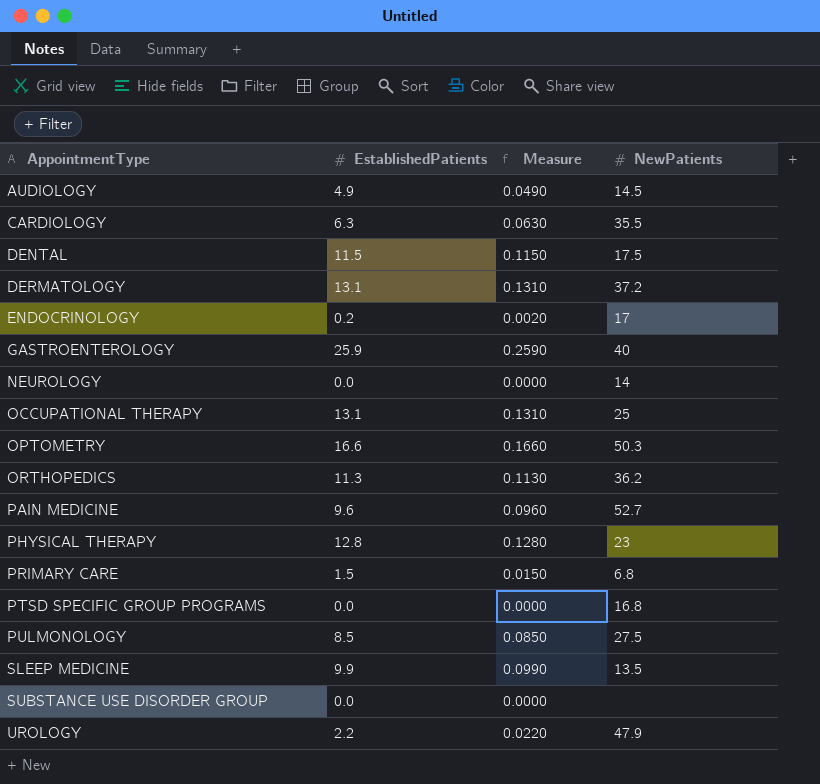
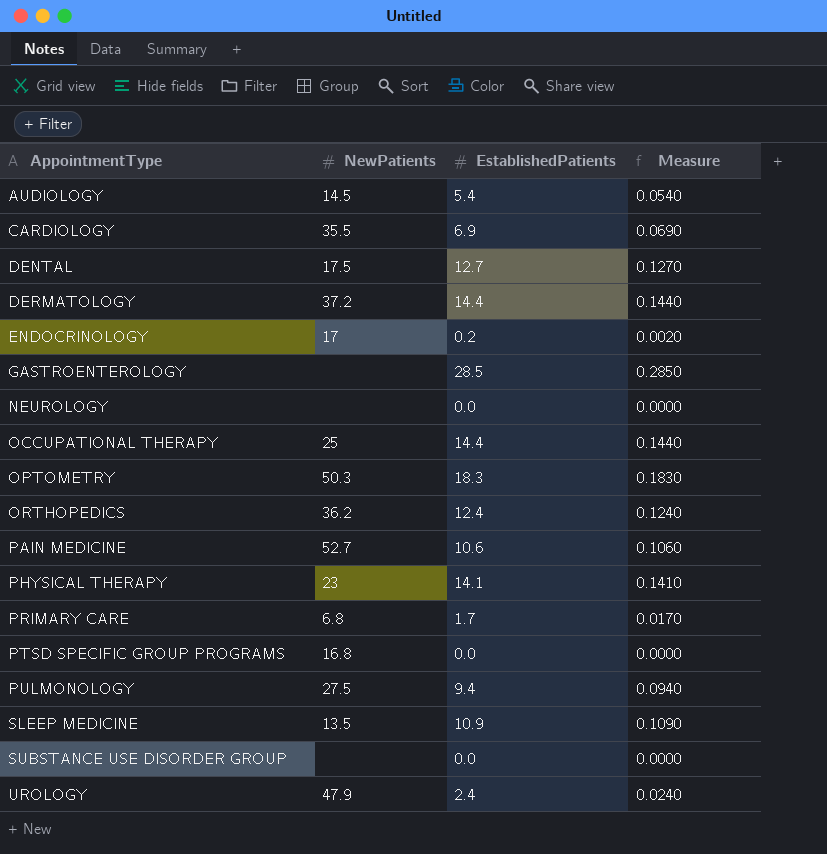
column NewPatients | position: 4 -> 2
AUDIOLOGY | EstablishedPatients: 4.9 -> 5.4
AUDIOLOGY | Measure: 0.0490 -> 0.0540
CARDIOLOGY | EstablishedPatients: 6.3 -> 6.9
CARDIOLOGY | Measure: 0.0630 -> 0.0690
DENTAL | EstablishedPatients: 11.5 -> 12.7
DENTAL | Measure: 0.1150 -> 0.1270
DERMATOLOGY | EstablishedPatients: 13.1 -> 14.4
DERMATOLOGY | Measure: 0.1310 -> 0.1440
GASTROENTEROLOGY | NewPatients: 40 -> none
GASTROENTEROLOGY | EstablishedPatients: 25.9 -> 28.5
GASTROENTEROLOGY | Measure: 0.2590 -> 0.2850
NEUROLOGY | NewPatients: 14 -> none
OCCUPATIONAL THERAPY | EstablishedPatients: 13.1 -> 14.4
OCCUPATIONAL THERAPY | Measure: 0.1310 -> 0.1440
OPTOMETRY | EstablishedPatients: 16.6 -> 18.3
OPTOMETRY | Measure: 0.1660 -> 0.1830
ORTHOPEDICS | EstablishedPatients: 11.3 -> 12.4
ORTHOPEDICS | Measure: 0.1130 -> 0.1240
PAIN MEDICINE | EstablishedPatients: 9.6 -> 10.6
PAIN MEDICINE | Measure: 0.0960 -> 0.1060
PHYSICAL THERAPY | EstablishedPatients: 12.8 -> 14.1
PHYSICAL THERAPY | Measure: 0.1280 -> 0.1410
PRIMARY CARE | EstablishedPatients: 1.5 -> 1.7
PRIMARY CARE | Measure: 0.0150 -> 0.0170
PULMONOLOGY | EstablishedPatients: 8.5 -> 9.4
PULMONOLOGY | Measure: 0.0850 -> 0.0940
SLEEP MEDICINE | EstablishedPatients: 9.9 -> 10.9
SLEEP MEDICINE | Measure: 0.0990 -> 0.1090
UROLOGY | EstablishedPatients: 2.2 -> 2.4
UROLOGY | Measure: 0.0220 -> 0.0240

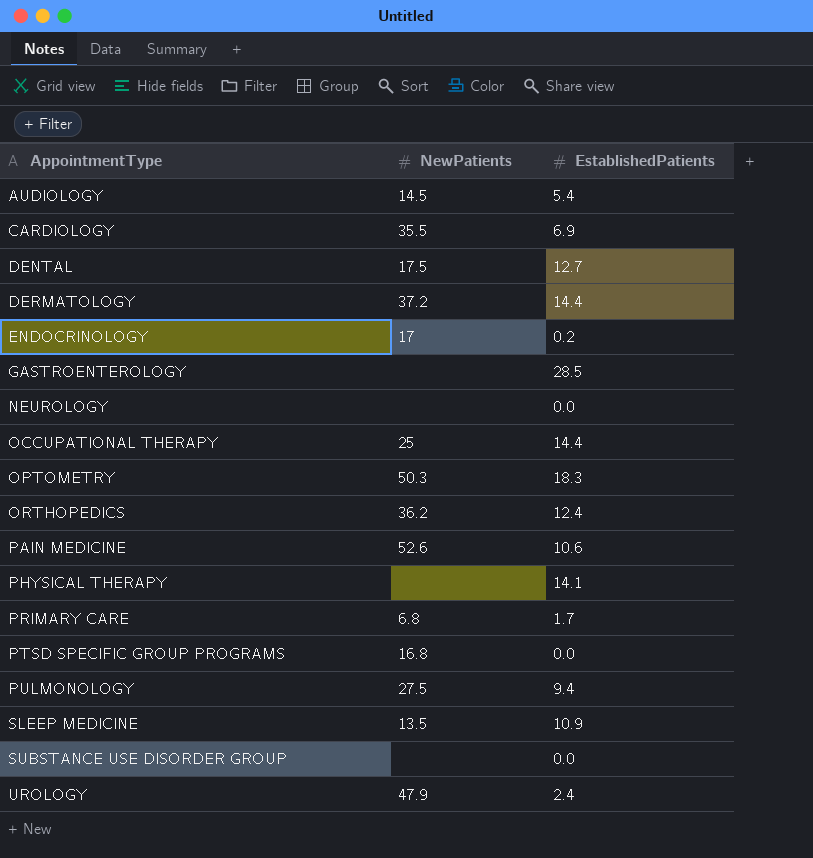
column Measure | formula: [EstablishedPatients] * 0.01 -> none
PAIN MEDICINE | NewPatients: 52.7 -> 52.6
PHYSICAL THERAPY | NewPatients: 23 -> none

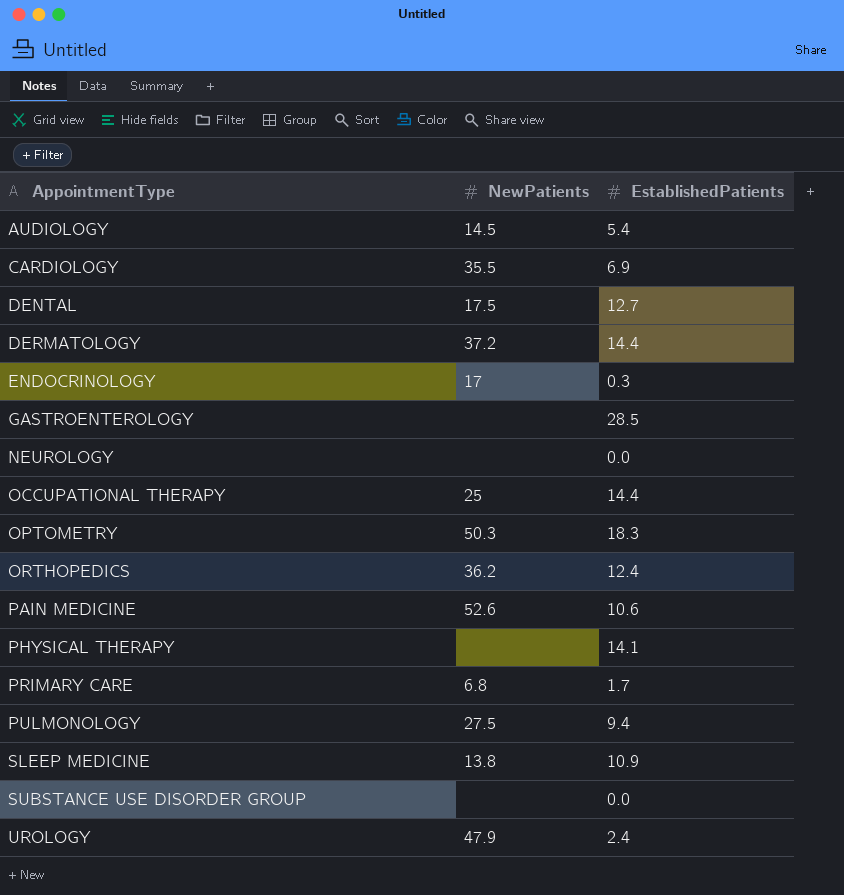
row PTSD SPECIFIC GROUP PROGRAMS: 16.8 | 0.0 -> none
ENDOCRINOLOGY | EstablishedPatients: 0.2 -> 0.3
SLEEP MEDICINE | NewPatients: 13.5 -> 13.8

